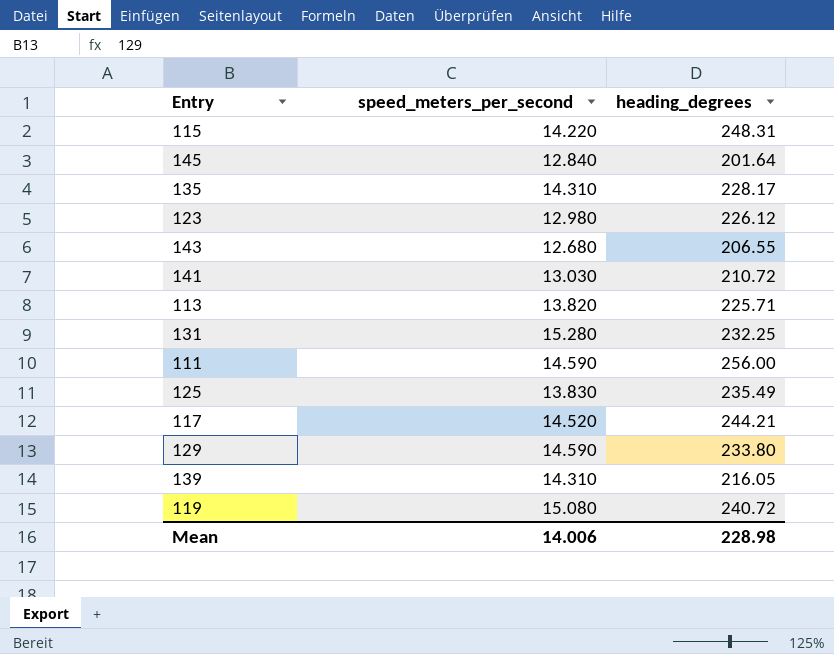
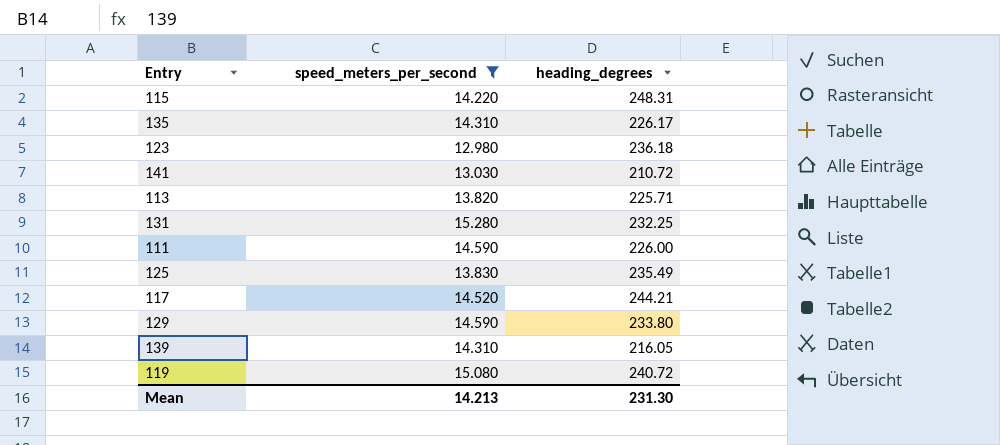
filter: none -> speed_meters_per_second >= 12.980
135 | heading_degrees: 228.17 -> 226.17
123 | heading_degrees: 226.12 -> 236.18
111 | heading_degrees: 256.00 -> 226.00
Mean | speed_meters_per_second: 14.006 -> 14.213
Mean | heading_degrees: 228.98 -> 231.30

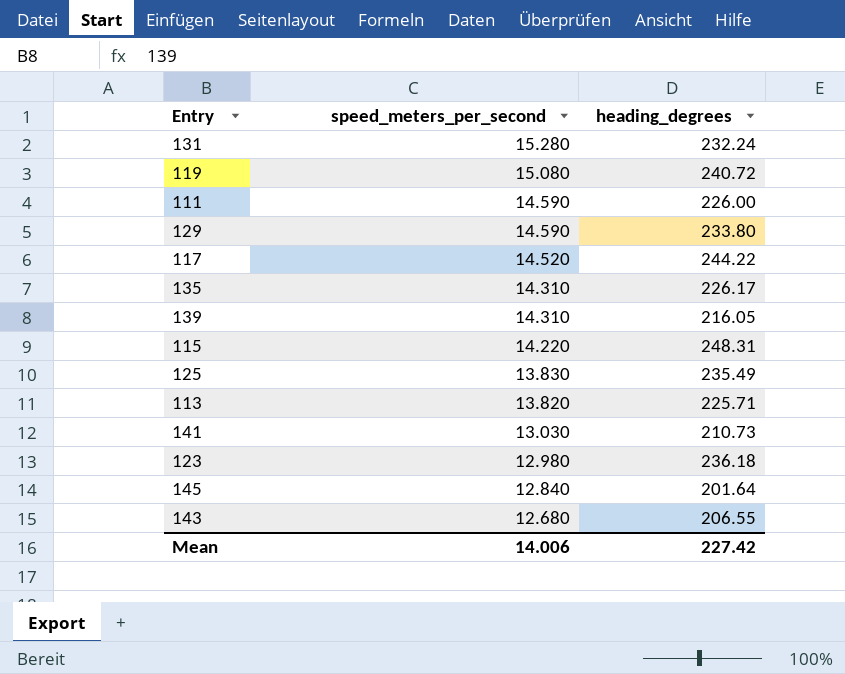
filter: speed_meters_per_second >= 12.980 -> none
row order: none -> speed_meters_per_second descending
131 | heading_degrees: 232.25 -> 232.24
117 | heading_degrees: 244.21 -> 244.22
141 | heading_degrees: 210.72 -> 210.73
Mean | speed_meters_per_second: 14.213 -> 14.006
Mean | heading_degrees: 231.30 -> 227.42

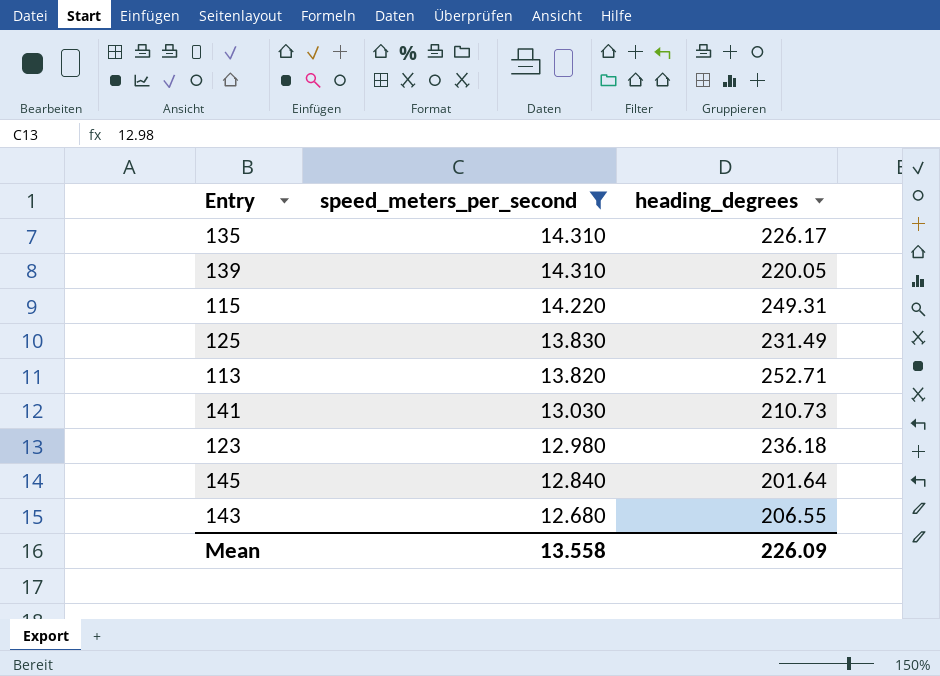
filter: none -> speed_meters_per_second <= 14.310
139 | heading_degrees: 216.05 -> 220.05
115 | heading_degrees: 248.31 -> 249.31
125 | heading_degrees: 235.49 -> 231.49
113 | heading_degrees: 225.71 -> 252.71
Mean | speed_meters_per_second: 14.006 -> 13.558
Mean | heading_degrees: 227.42 -> 226.09

